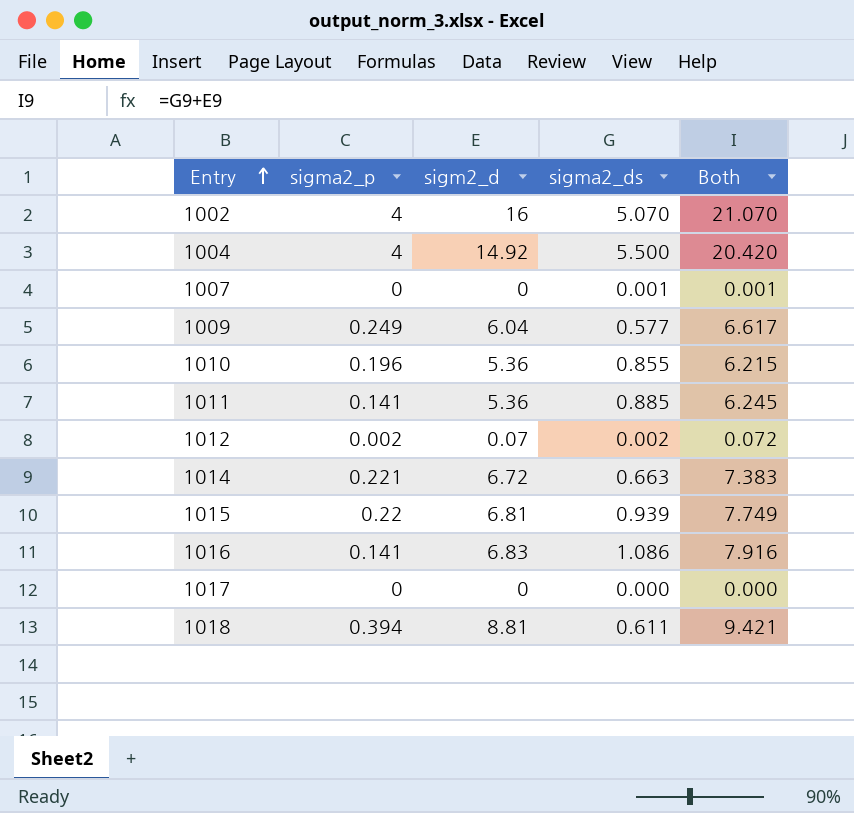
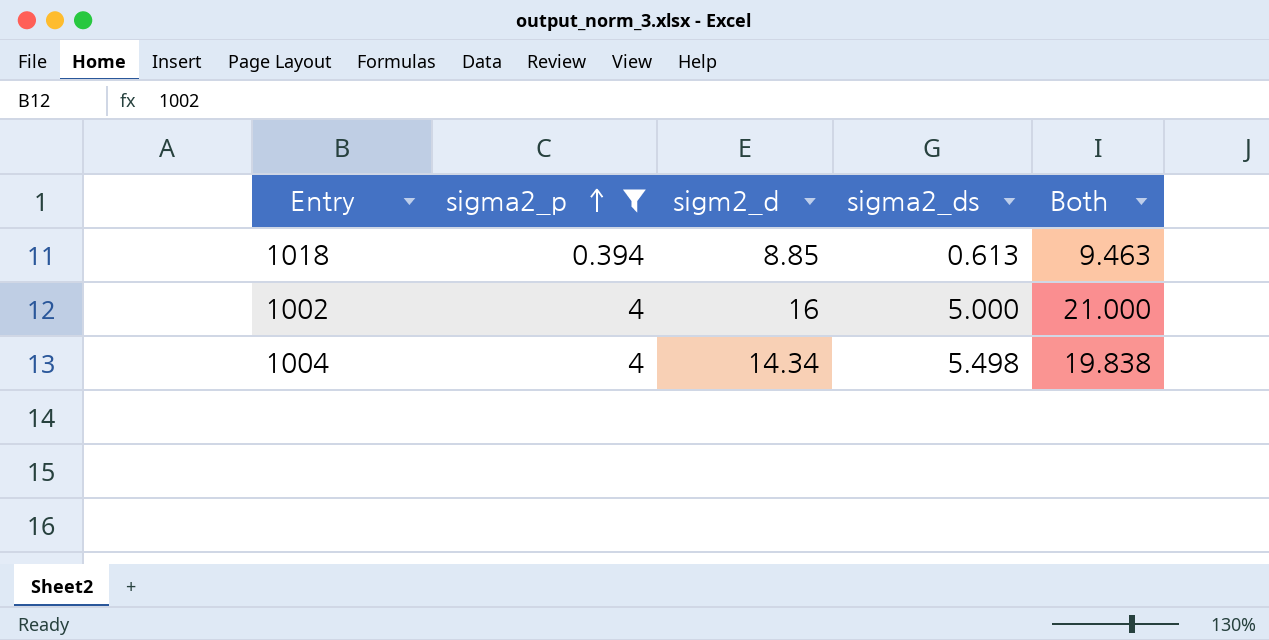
filter: none -> sigma2_p >= 0.394
row order: Entry ascending -> sigma2_p ascending
1018 | sigm2_d: 8.81 -> 8.85
1018 | sigma2_ds: 0.611 -> 0.613
1018 | Both: 9.421 -> 9.463
1002 | sigma2_ds: 5.070 -> 5.000
1002 | Both: 21.070 -> 21.000
1004 | sigm2_d: 14.92 -> 14.34
1004 | sigma2_ds: 5.500 -> 5.498
1004 | Both: 20.420 -> 19.838

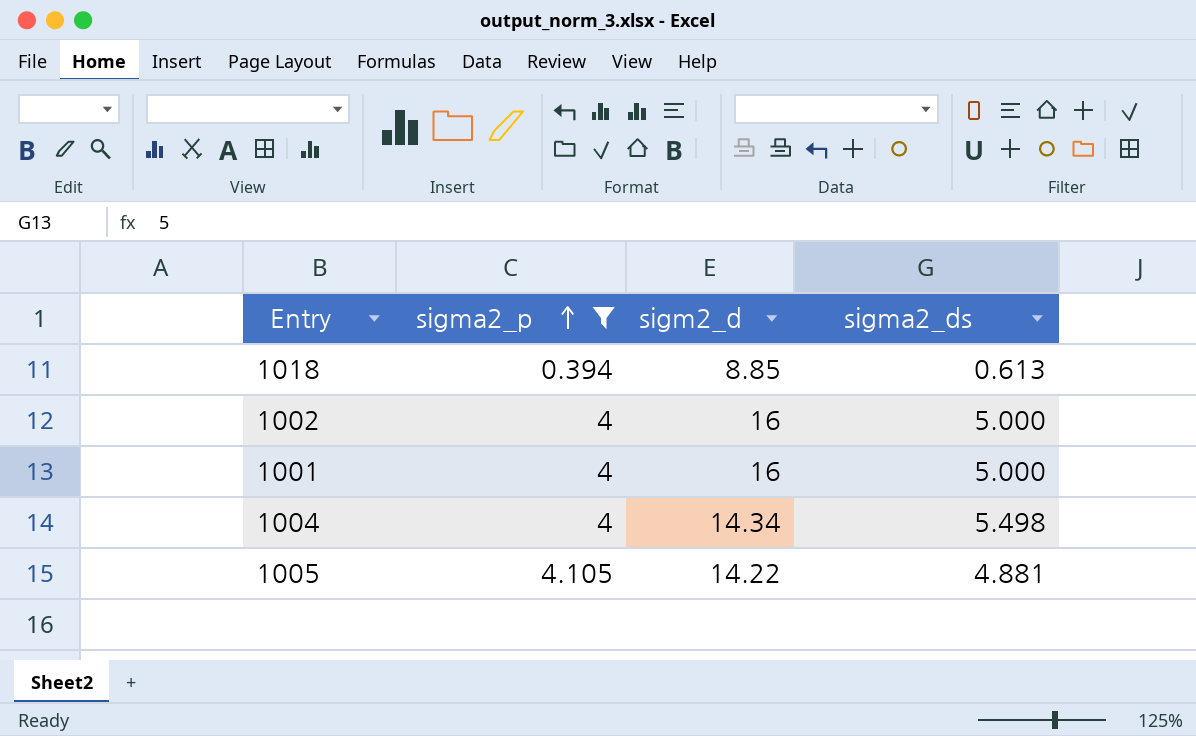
column Both | formula: [sigm2_d] + [sigma2_ds] -> none
row 1001: none -> 4 | 16 | 5.000
row 1005: none -> 4.105 | 14.22 | 4.881

